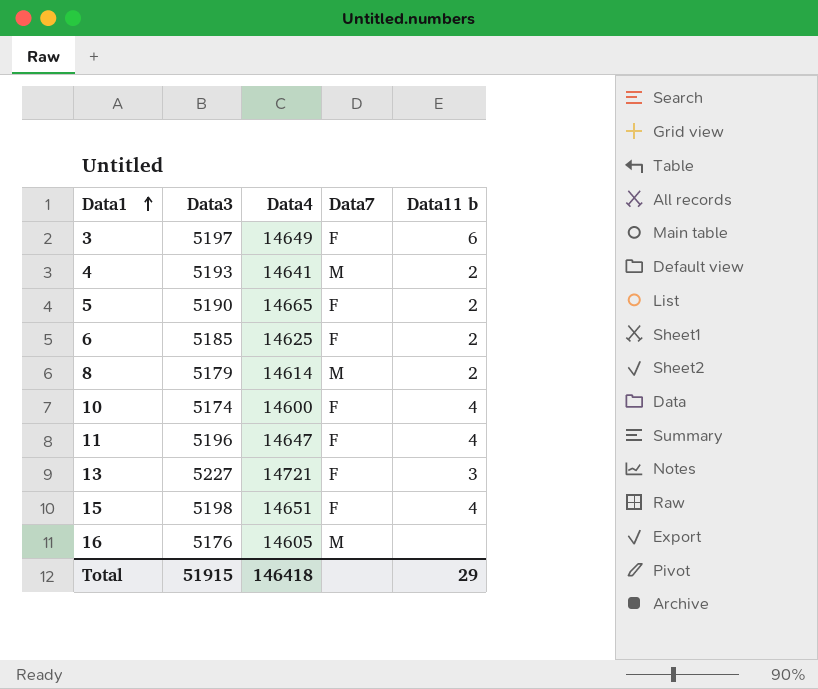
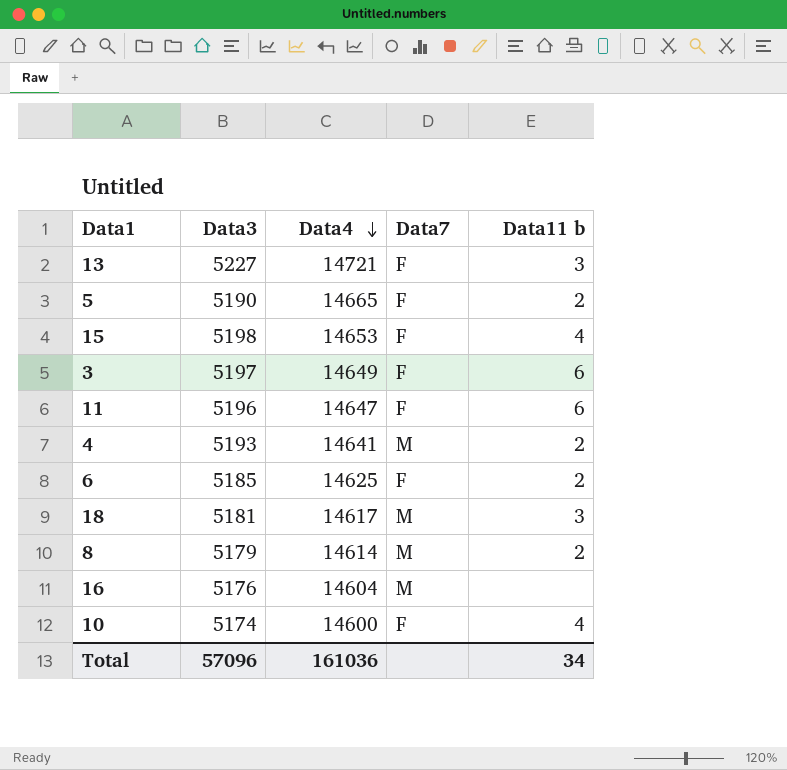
row order: Data1 ascending -> Data4 descending
15 | Data4: 14651 -> 14653
11 | Data11 b: 4 -> 6
row 18: none -> 5181 | 14617 | M | 3
16 | Data4: 14605 -> 14604
Total | Data3: 51915 -> 57096
Total | Data4: 146418 -> 161036
Total | Data11 b: 29 -> 34

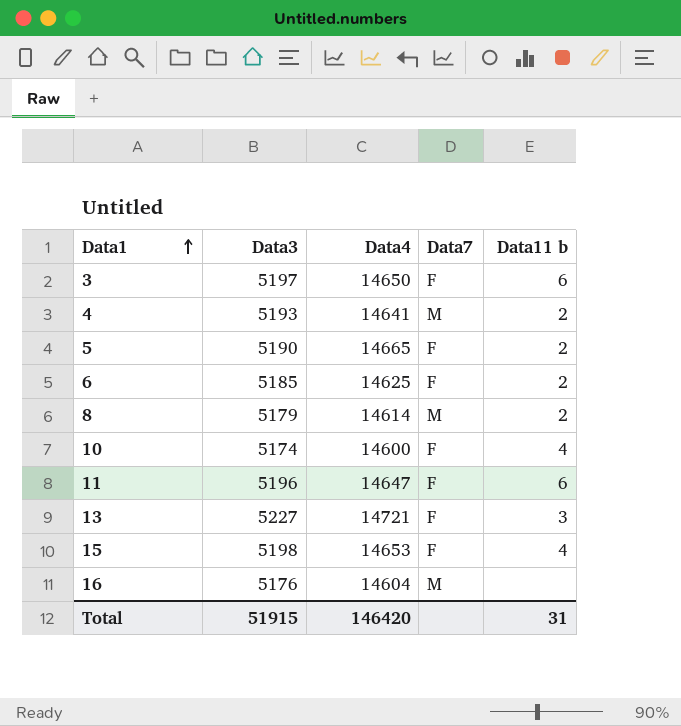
row order: Data4 descending -> Data1 ascending
row 18: 5181 | 14617 | M | 3 -> none
3 | Data4: 14649 -> 14650
Total | Data3: 57096 -> 51915
Total | Data4: 161036 -> 146420
Total | Data11 b: 34 -> 31

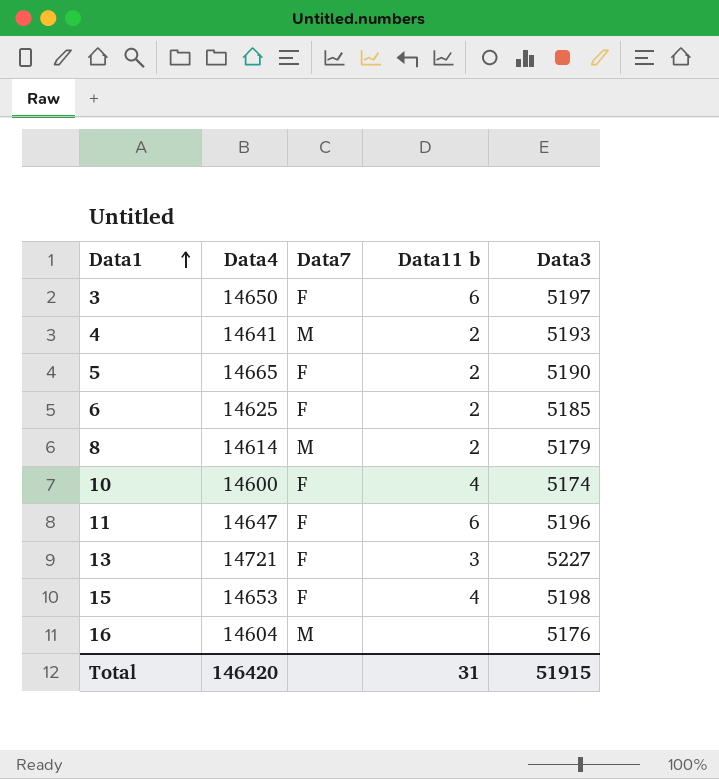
column Data3 | position: 2 -> 5

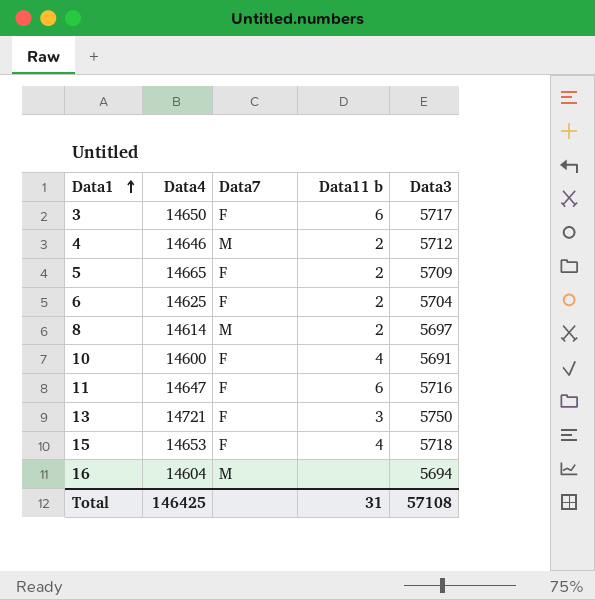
3 | Data3: 5197 -> 5717
4 | Data4: 14641 -> 14646
4 | Data3: 5193 -> 5712
5 | Data3: 5190 -> 5709
6 | Data3: 5185 -> 5704
8 | Data3: 5179 -> 5697
10 | Data3: 5174 -> 5691
11 | Data3: 5196 -> 5716
13 | Data3: 5227 -> 5750
15 | Data3: 5198 -> 5718
16 | Data3: 5176 -> 5694
Total | Data4: 146420 -> 146425
Total | Data3: 51915 -> 57108

